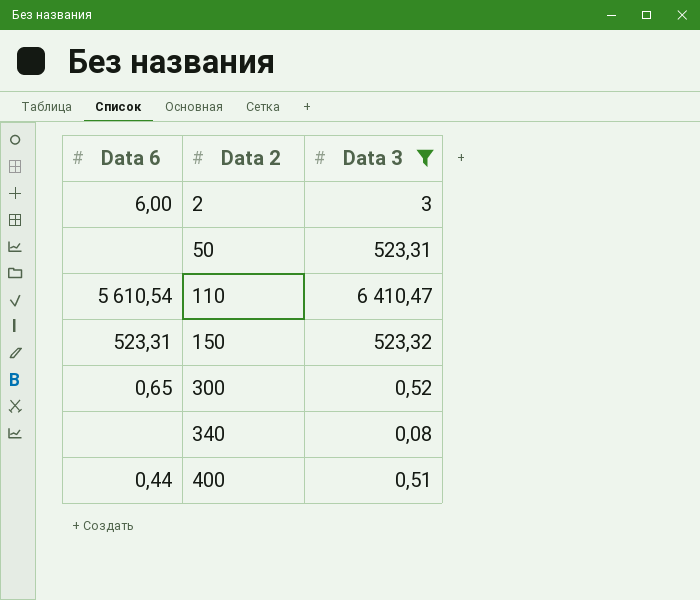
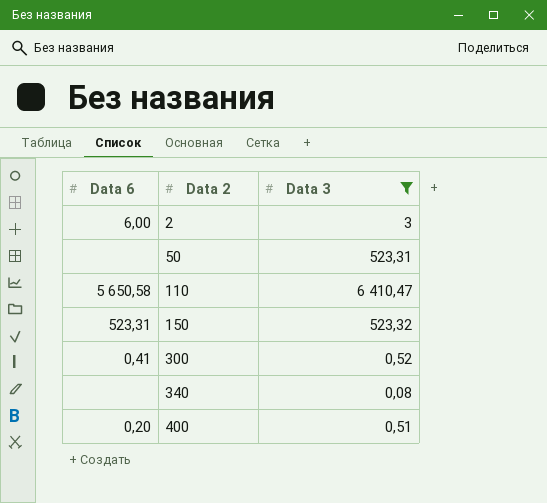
110 | Data 6: 5 610,54 -> 5 650,58
300 | Data 6: 0,65 -> 0,41
400 | Data 6: 0,44 -> 0,20

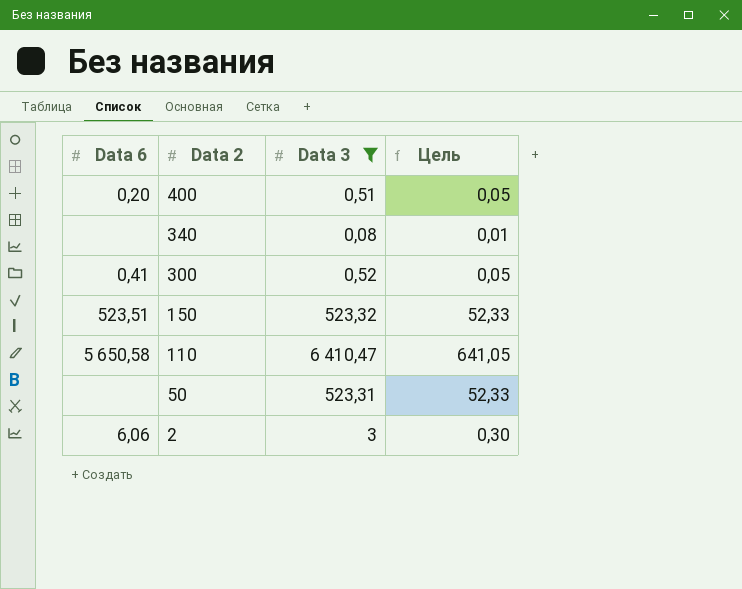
row order: Data 2 ascending -> Data 2 descending
column Цель | formula: none -> [Data 3] * 0,1
150 | Data 6: 523,31 -> 523,51
2 | Data 6: 6,00 -> 6,06

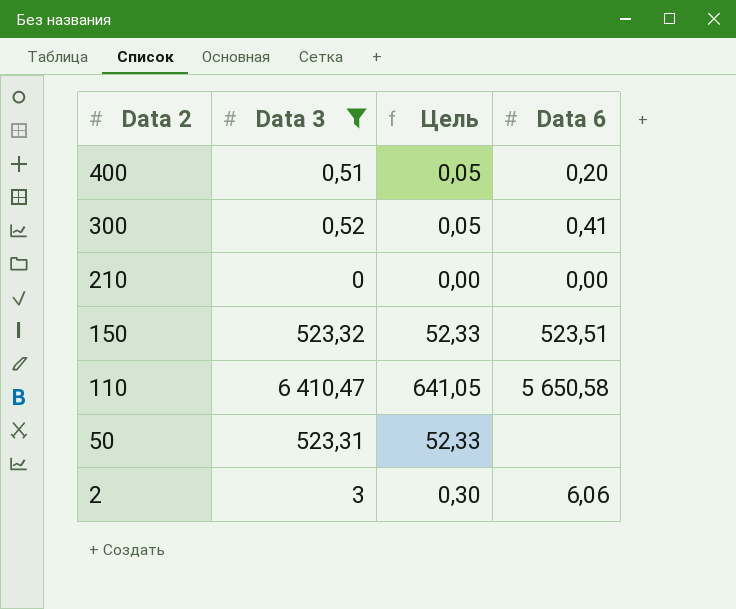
column Data 6 | position: 1 -> 4
row 340: none | 0,08 | 0,01 -> none
row 210: none -> 0 | 0,00 | 0,00

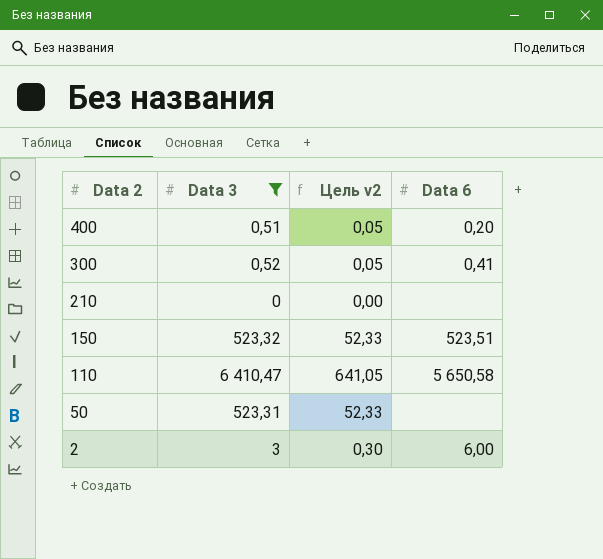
column name: Цель -> Цель v2
210 | Data 6: 0,00 -> none
2 | Data 6: 6,06 -> 6,00

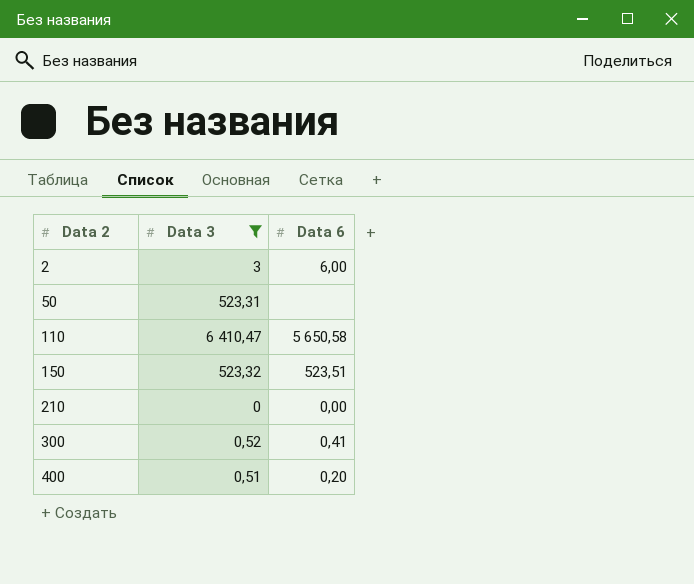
row order: Data 2 descending -> Data 2 ascending
column Цель v2 | formula: [Data 3] * 0,1 -> none
210 | Data 6: none -> 0,00

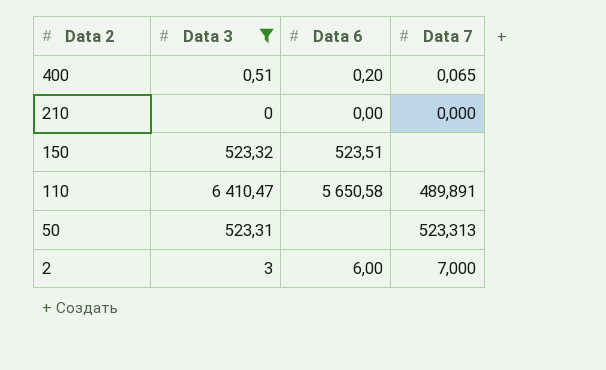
row order: Data 2 ascending -> Data 2 descending
column Data 7 | position: none -> 4
row 300: 0,52 | 0,41 -> none

